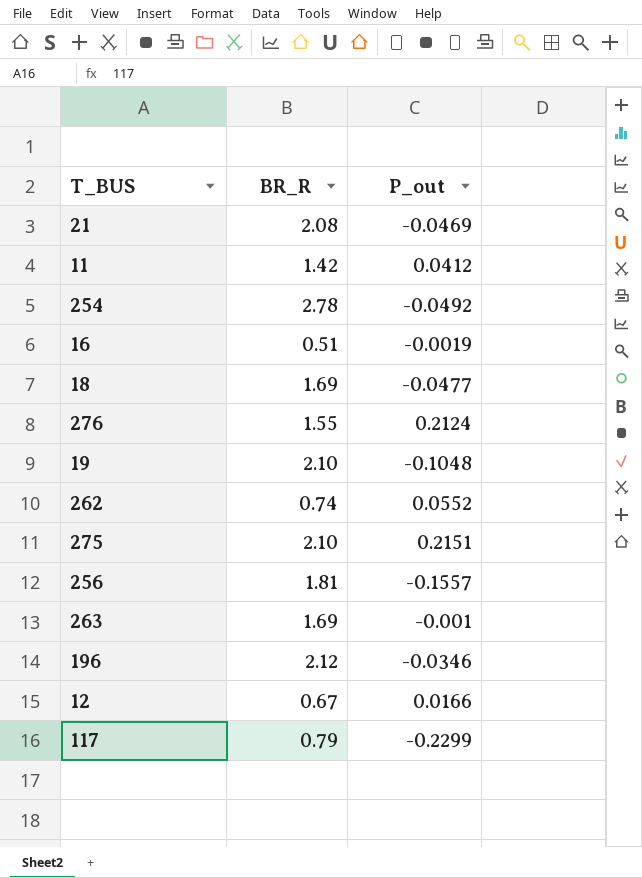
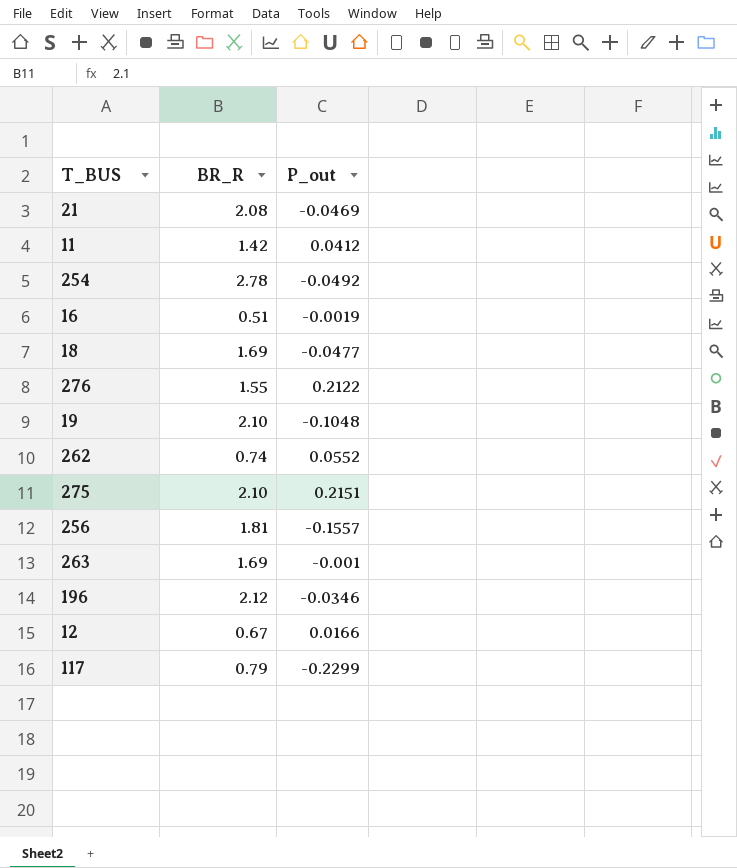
276 | P_out: 0.2124 -> 0.2122

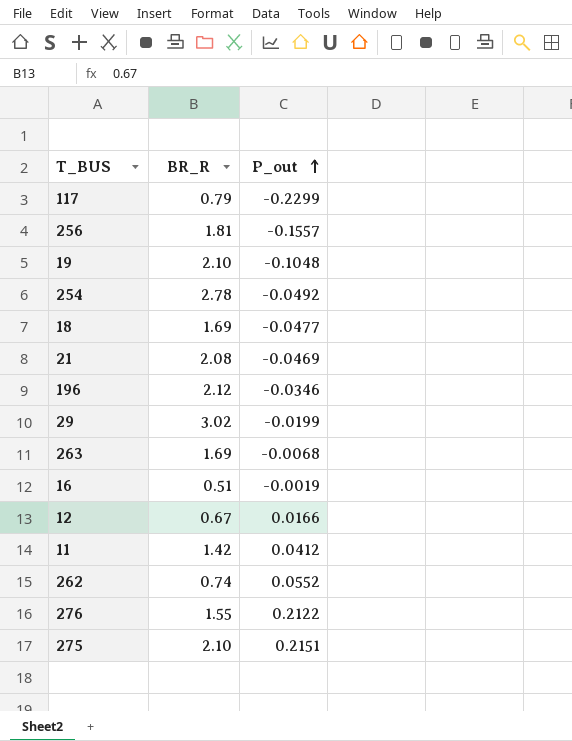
row order: none -> P_out ascending
row 29: none -> 3.02 | -0.0199
263 | P_out: -0.001 -> -0.0068

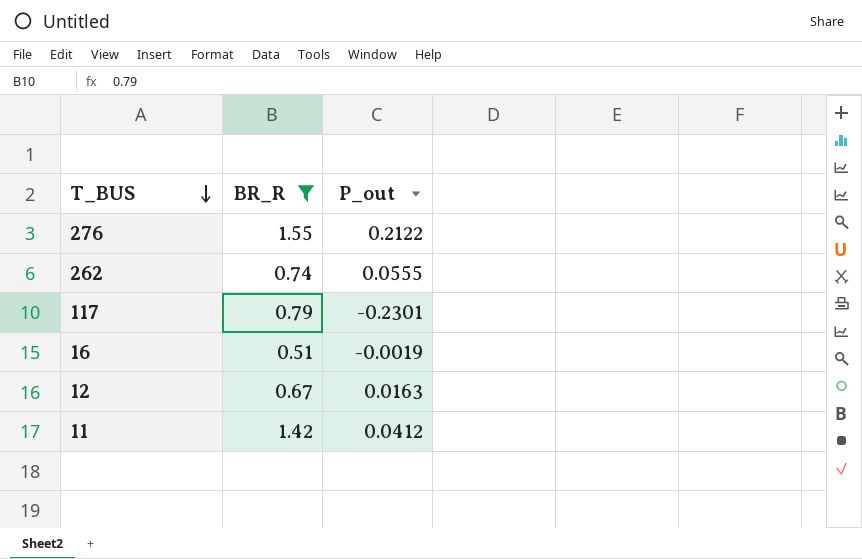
filter: none -> BR_R <= 1.55
row order: P_out ascending -> T_BUS descending
262 | P_out: 0.0552 -> 0.0555
117 | P_out: -0.2299 -> -0.2301
12 | P_out: 0.0166 -> 0.0163

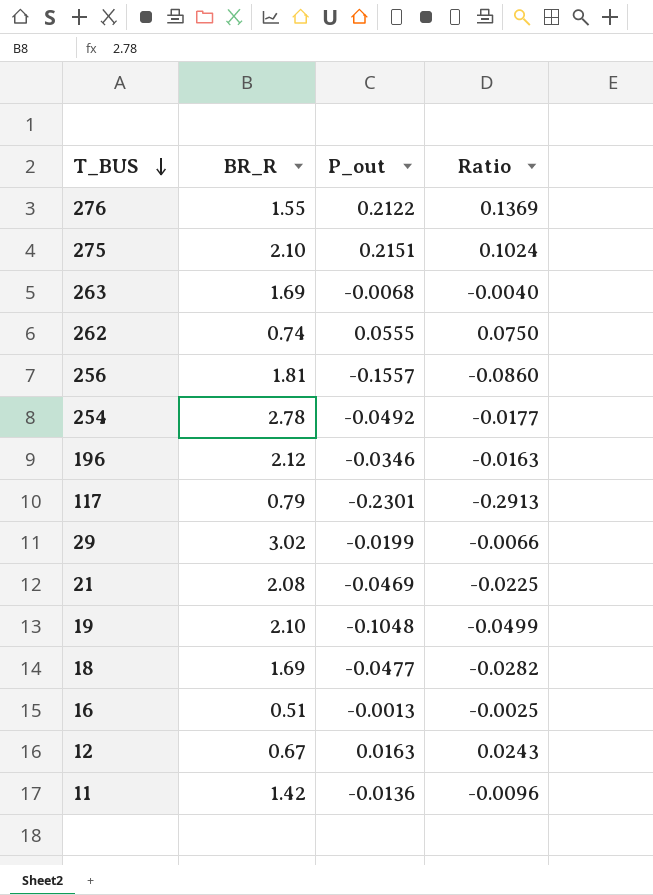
filter: BR_R <= 1.55 -> none
column Ratio | formula: none -> [P_out] / [BR_R]
16 | P_out: -0.0019 -> -0.0013
11 | P_out: 0.0412 -> -0.0136

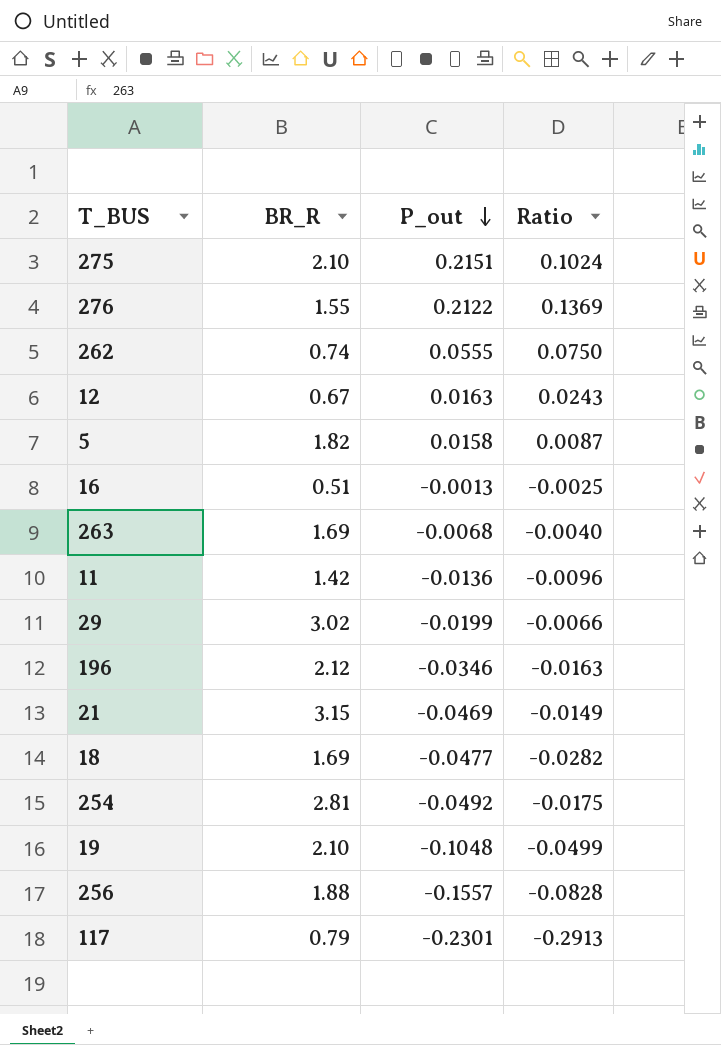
row order: T_BUS descending -> P_out descending
row 5: none -> 1.82 | 0.0158 | 0.0087
21 | BR_R: 2.08 -> 3.15
21 | Ratio: -0.0225 -> -0.0149
254 | BR_R: 2.78 -> 2.81
254 | Ratio: -0.0177 -> -0.0175
256 | BR_R: 1.81 -> 1.88
256 | Ratio: -0.0860 -> -0.0828

